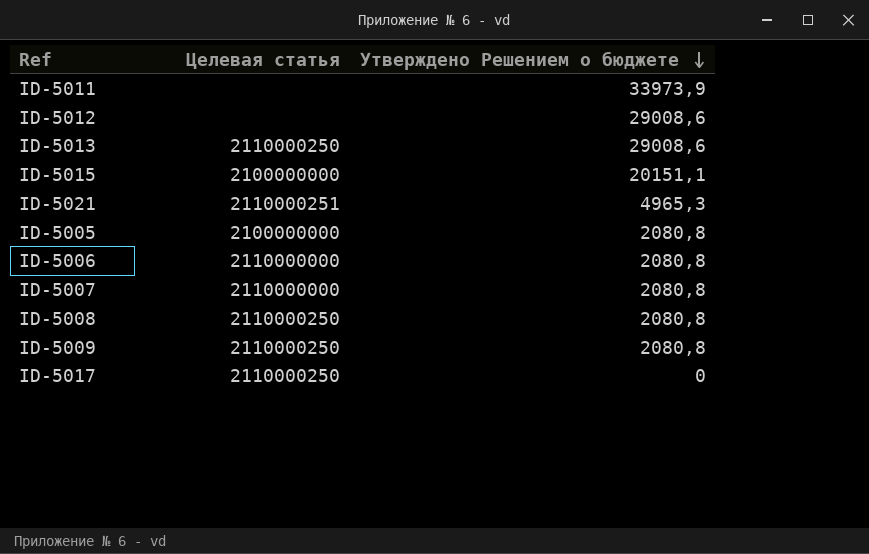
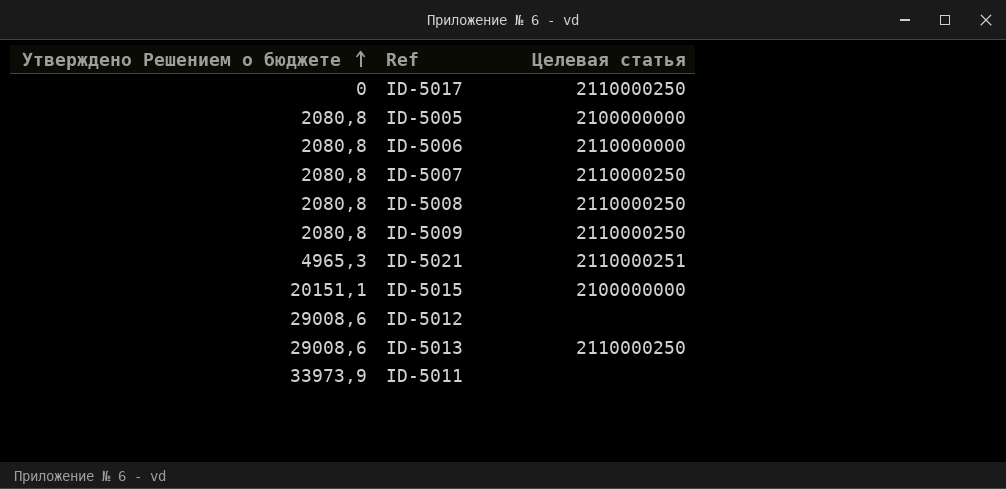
row order: Утверждено Решением о бюджете descending -> Утверждено Решением о бюджете ascending
column Утверждено Решением о бюджете | position: 3 -> 1
ID-5007 | Целевая статья: 2110000000 -> 2110000250

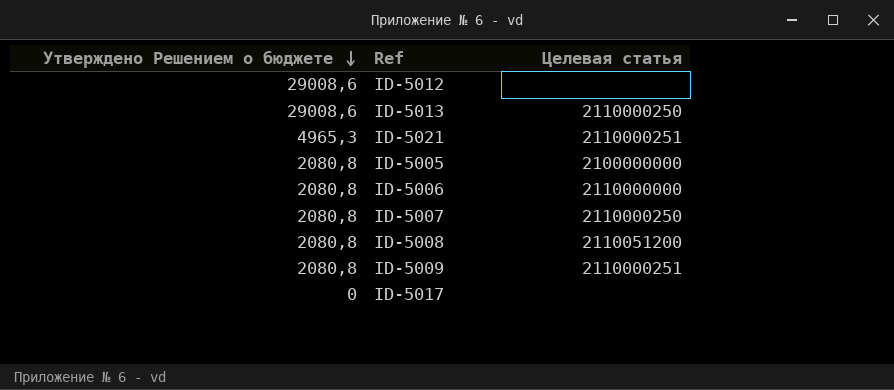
row order: Утверждено Решением о бюджете ascending -> Утверждено Решением о бюджете descending
row ID-5015: 20151,1 | 2100000000 -> none
row ID-5011: 33973,9 | none -> none
ID-5008 | Целевая статья: 2110000250 -> 2110051200
ID-5009 | Целевая статья: 2110000250 -> 2110000251
ID-5017 | Целевая статья: 2110000250 -> none

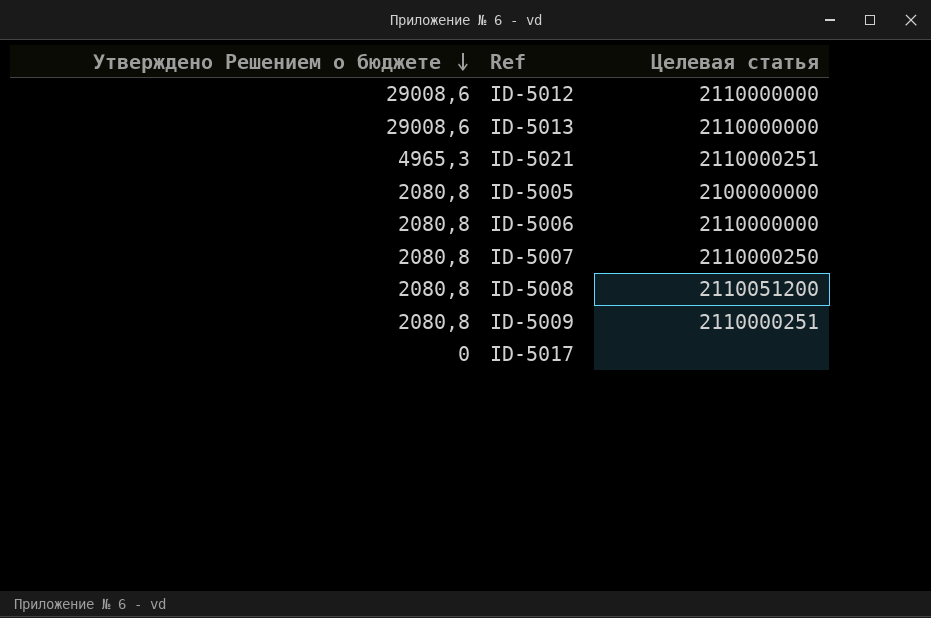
ID-5012 | Целевая статья: none -> 2110000000
ID-5013 | Целевая статья: 2110000250 -> 2110000000

